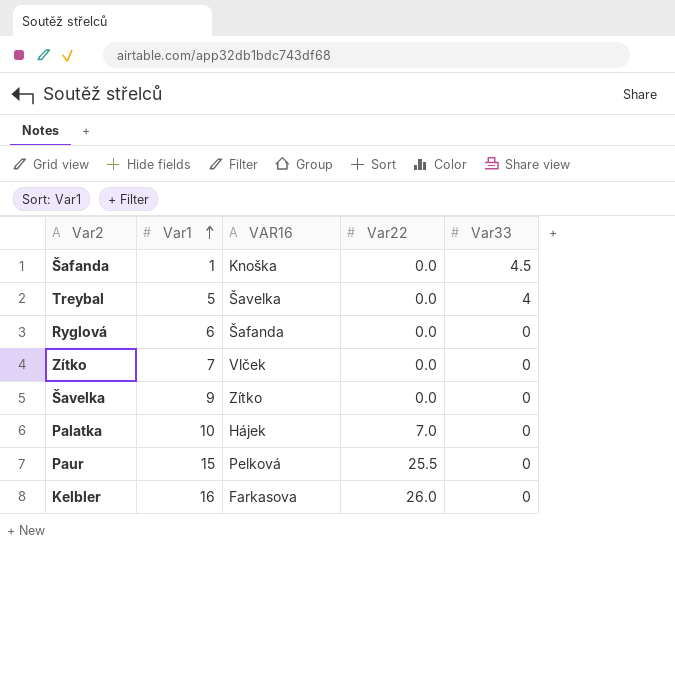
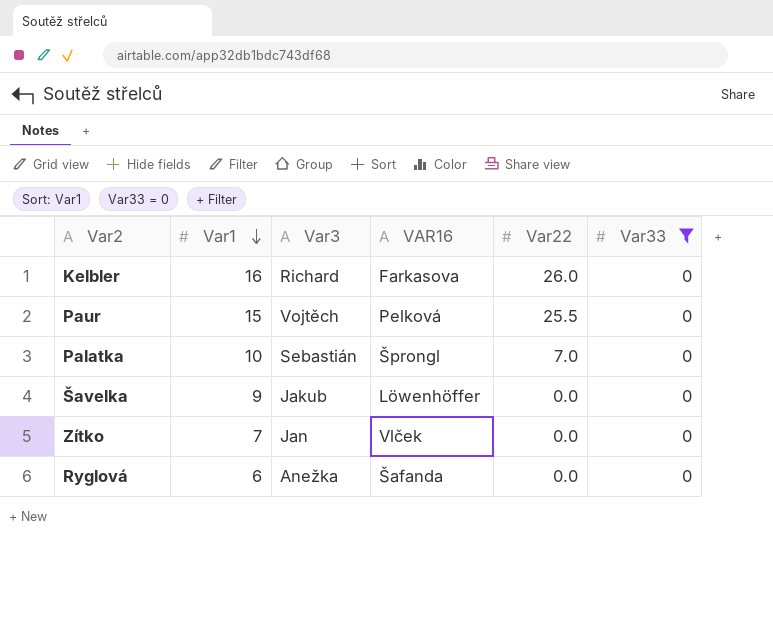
filter: none -> Var33 = 0
row order: Var1 ascending -> Var1 descending
column Var3 | position: none -> 3
Palatka | VAR16: Hájek -> Šprongl
Šavelka | VAR16: Zítko -> Löwenhöffer

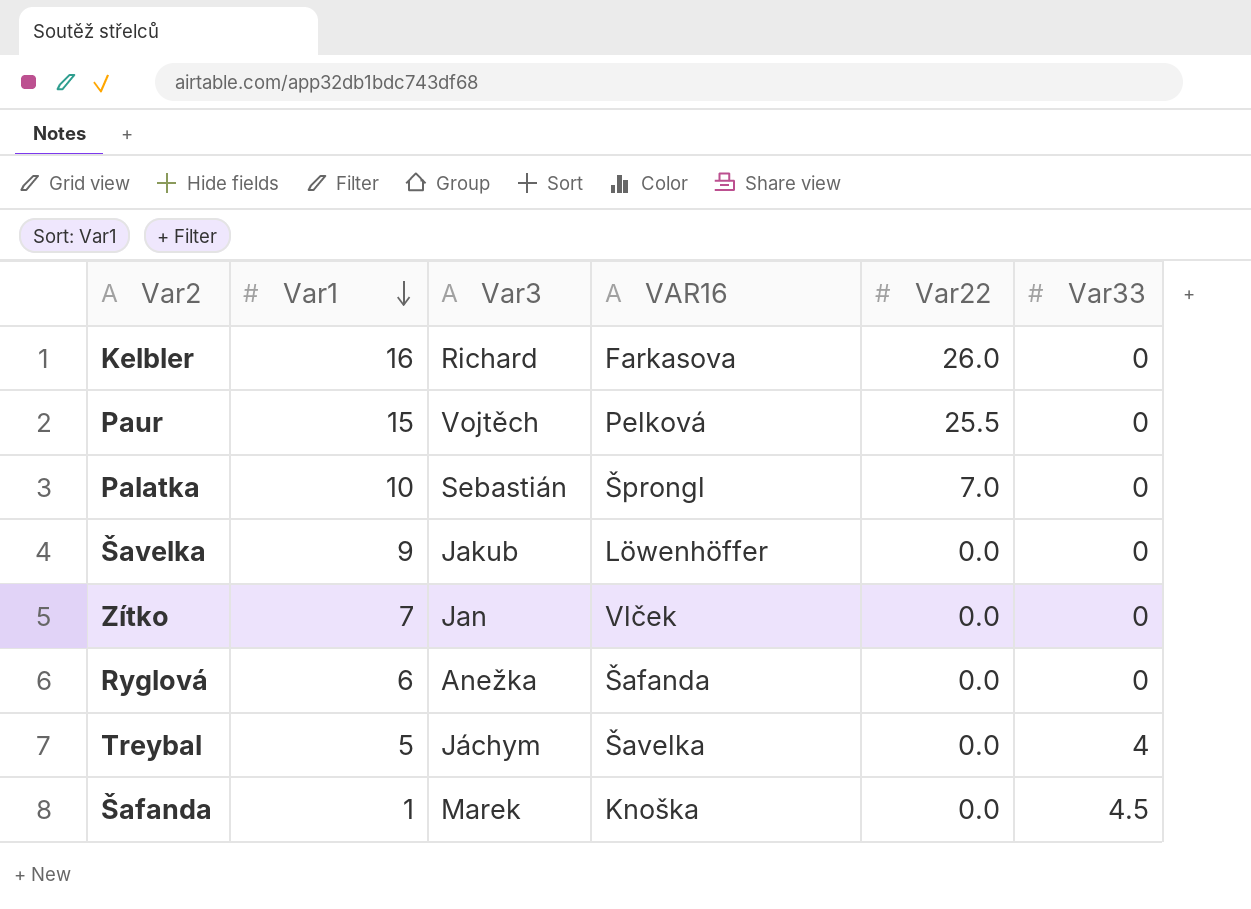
filter: Var33 = 0 -> none

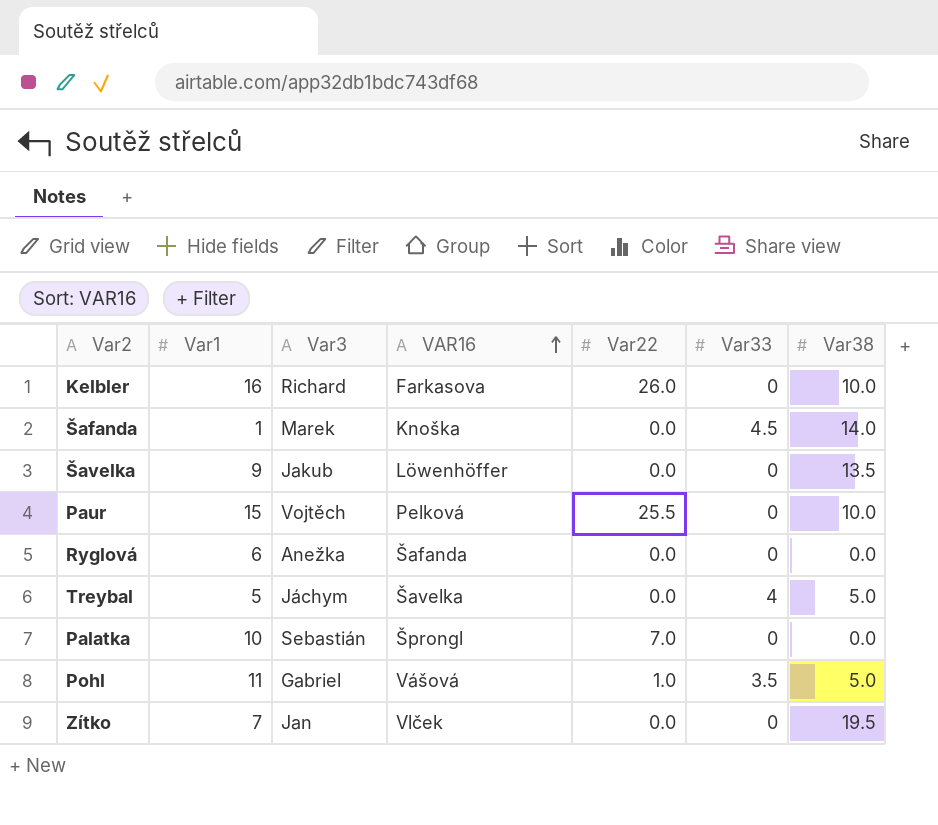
row order: Var1 descending -> VAR16 ascending
column Var38 | position: none -> 7
row Pohl: none -> 11 | Gabriel | Vášová | 1.0 | 3.5 | 5.0

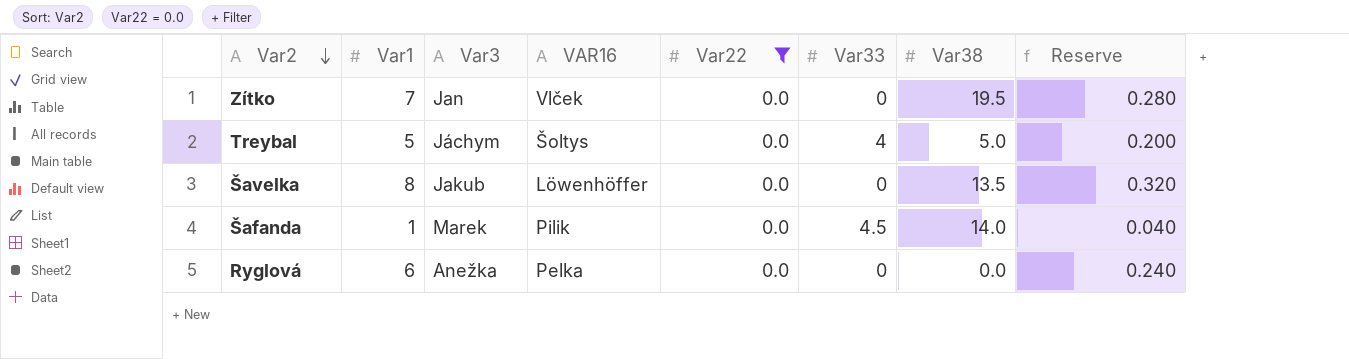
filter: none -> Var22 = 0.0
row order: VAR16 ascending -> Var2 descending
column Reserve | formula: none -> [Var1] * 0.04
Treybal | VAR16: Šavelka -> Šoltys
Šavelka | Var1: 9 -> 8
Šafanda | VAR16: Knoška -> Pilik
Ryglová | VAR16: Šafanda -> Pelka

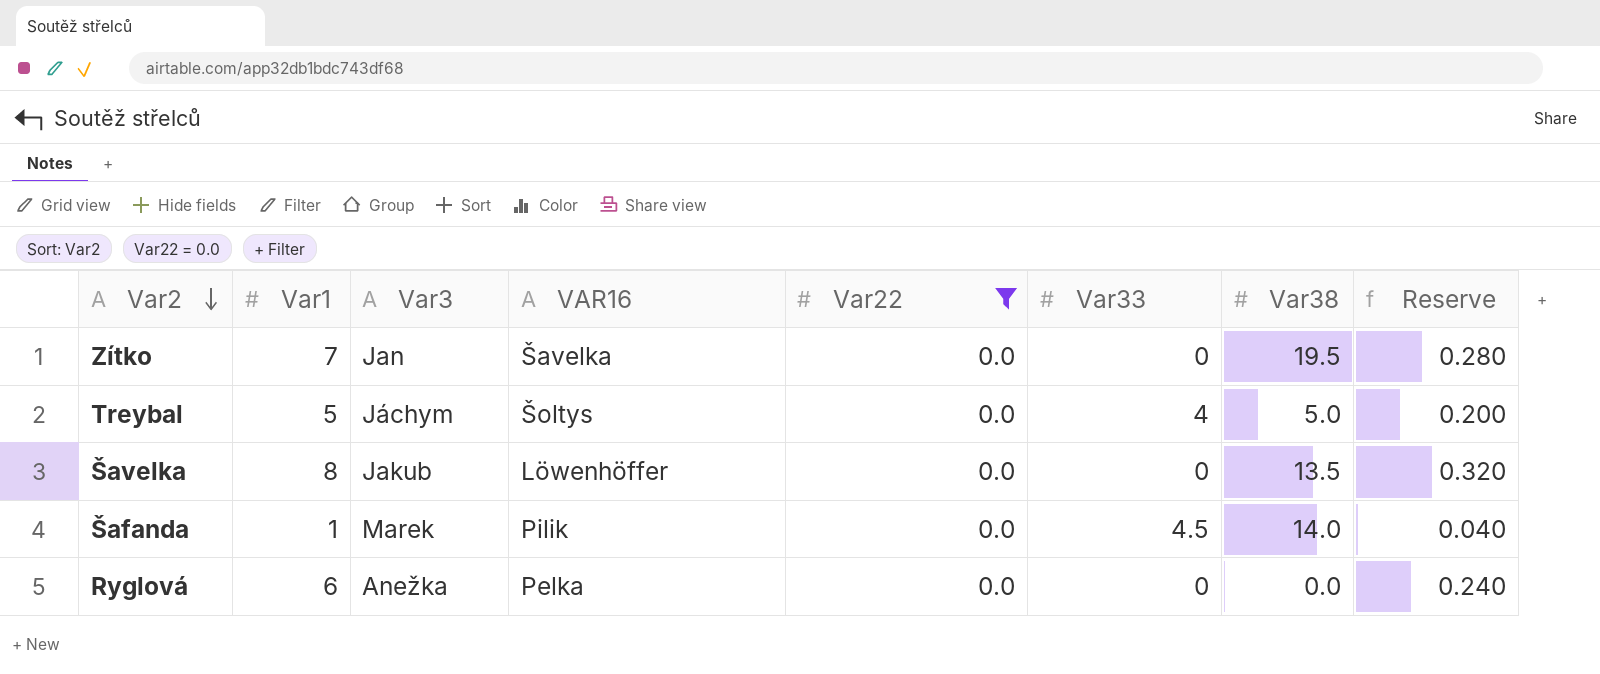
Zítko | VAR16: Vlček -> Šavelka

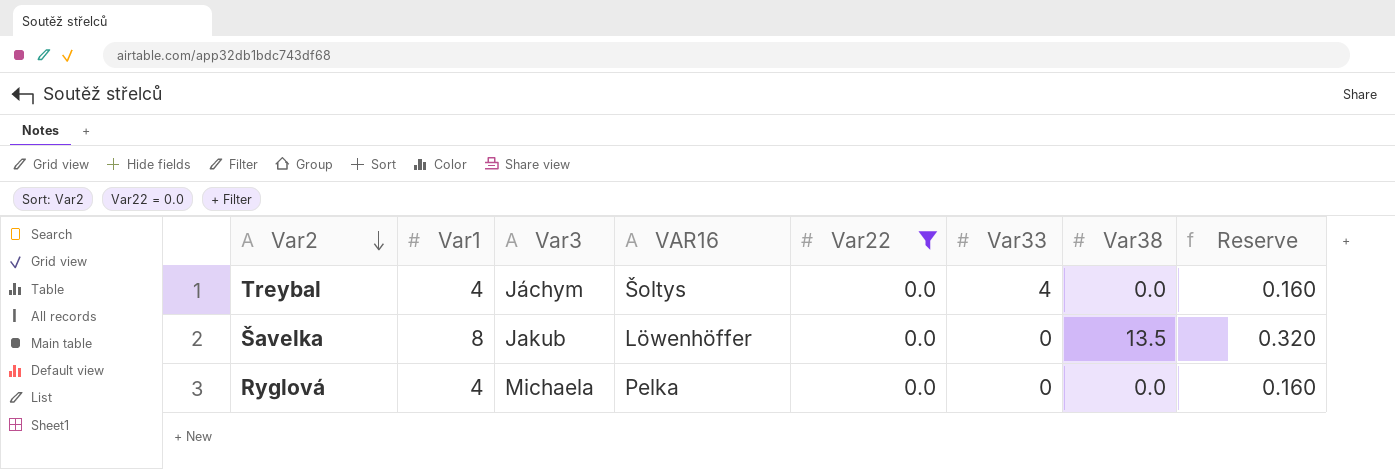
row Zítko: 7 | Jan | Šavelka | 0.0 | 0 | 19.5 | 0.280 -> none
row Šafanda: 1 | Marek | Pilik | 0.0 | 4.5 | 14.0 | 0.040 -> none
Treybal | Var1: 5 -> 4
Treybal | Var38: 5.0 -> 0.0
Treybal | Reserve: 0.200 -> 0.160
Ryglová | Var1: 6 -> 4
Ryglová | Var3: Anežka -> Michaela
Ryglová | Reserve: 0.240 -> 0.160

